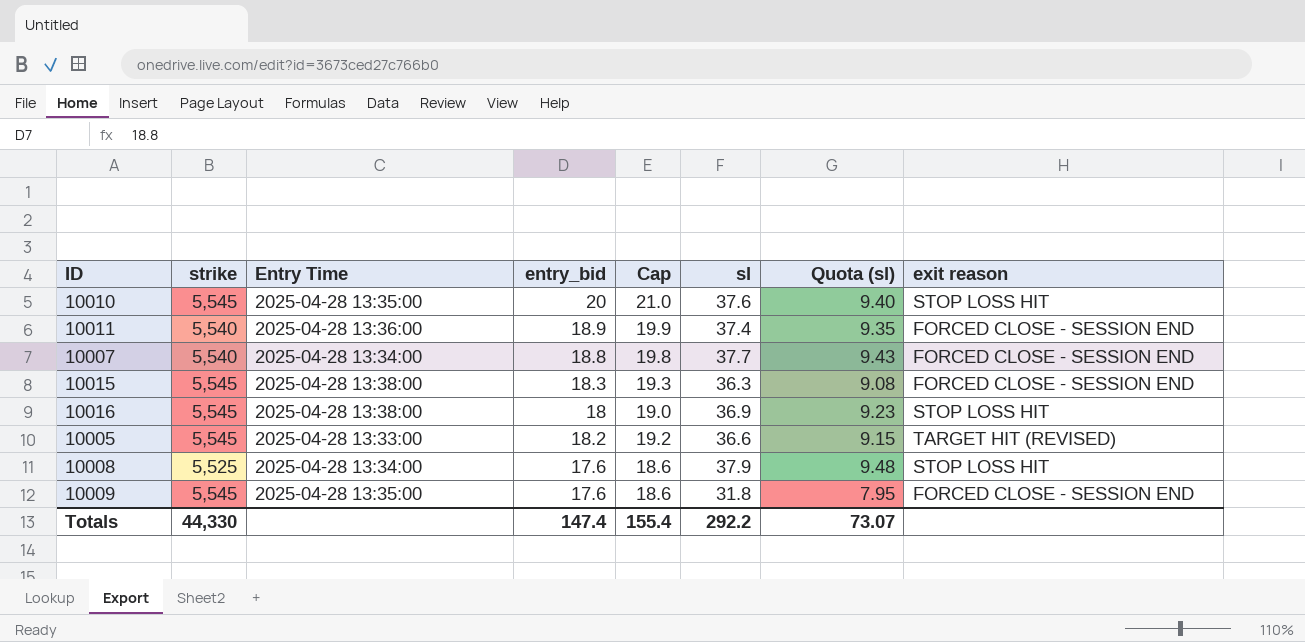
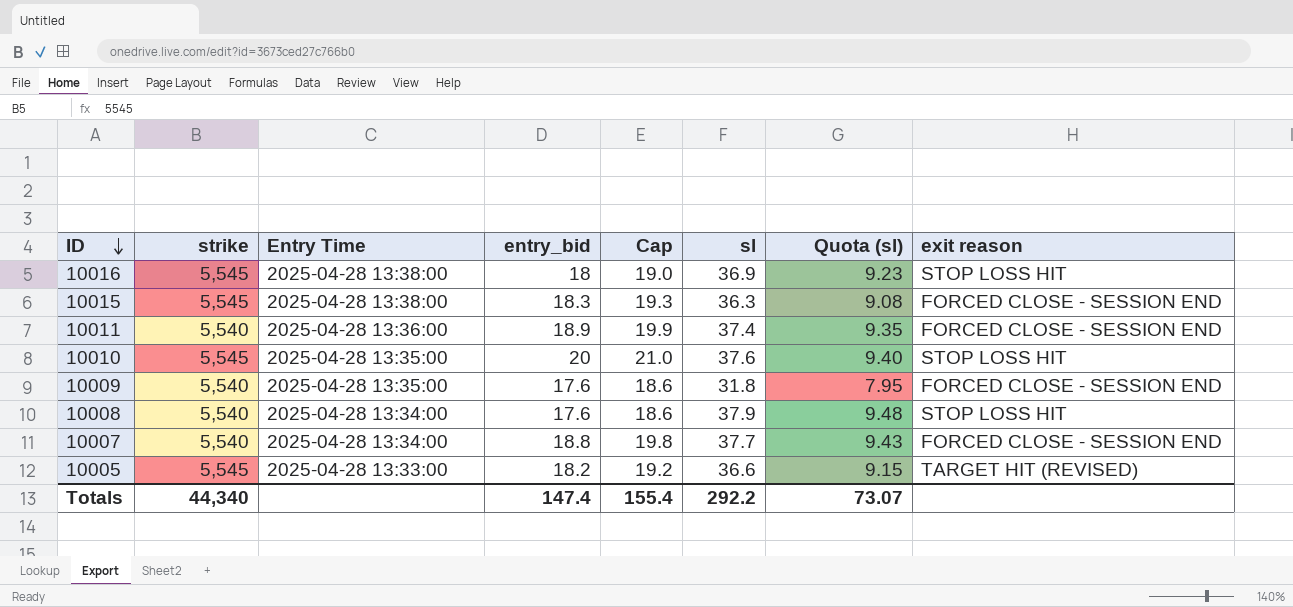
row order: none -> ID descending
10009 | strike: 5,545 -> 5,540
10008 | strike: 5,525 -> 5,540
Totals | strike: 44,330 -> 44,340

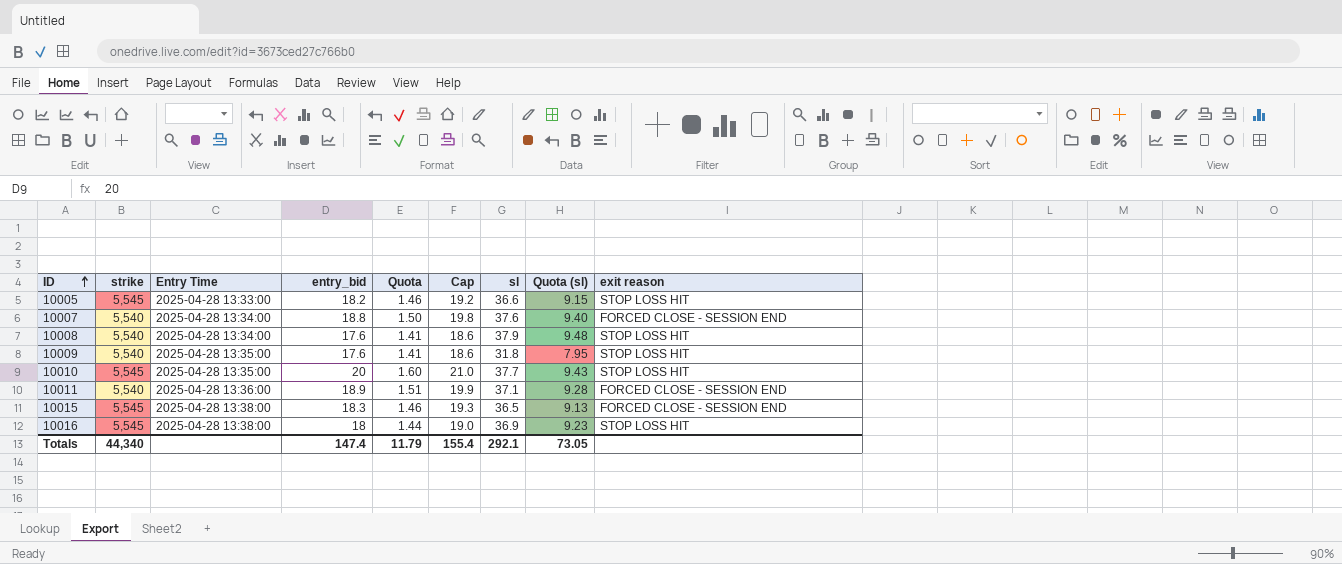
row order: ID descending -> ID ascending
column Quota | formula: none -> [entry_bid] * 0.08
10005 | exit reason: TARGET HIT (REVISED) -> STOP LOSS HIT
10007 | sl: 37.7 -> 37.6
10007 | Quota (sl): 9.43 -> 9.40
10009 | exit reason: FORCED CLOSE - SESSION END -> STOP LOSS HIT
10010 | sl: 37.6 -> 37.7
10010 | Quota (sl): 9.40 -> 9.43
10011 | sl: 37.4 -> 37.1
10011 | Quota (sl): 9.35 -> 9.28
10015 | sl: 36.3 -> 36.5
10015 | Quota (sl): 9.08 -> 9.13
Totals | sl: 292.2 -> 292.1
Totals | Quota (sl): 73.07 -> 73.05

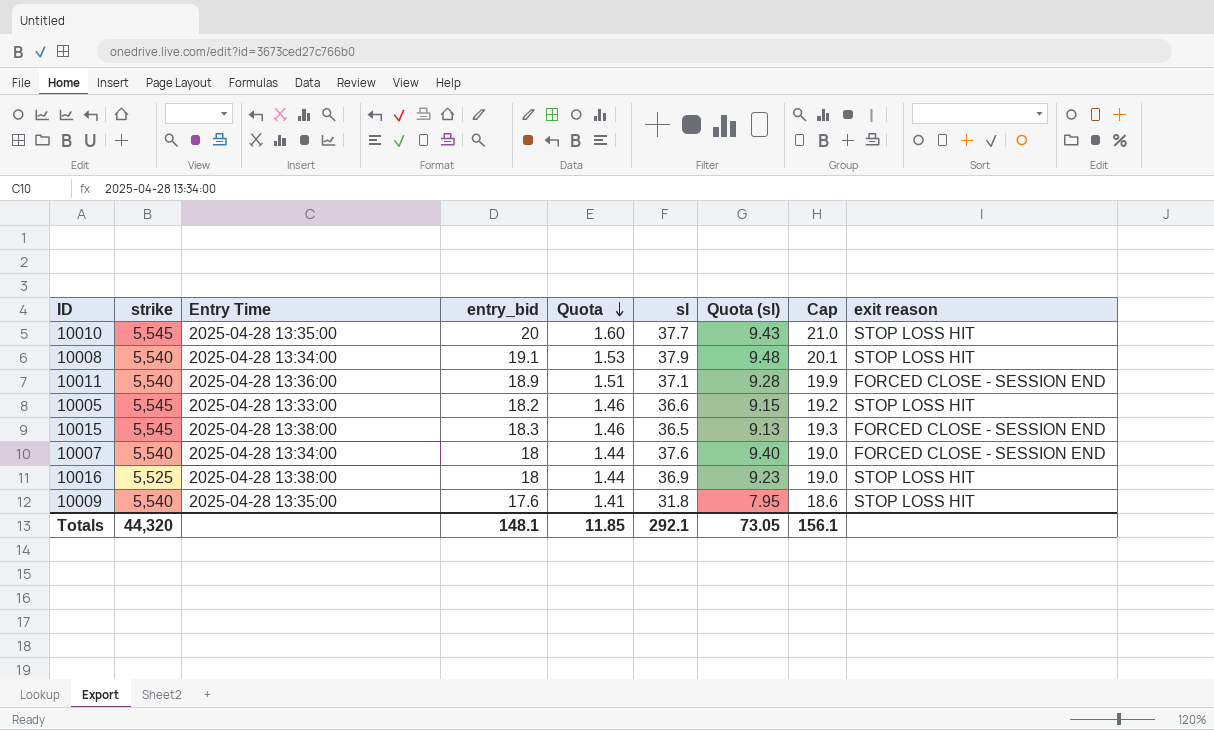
row order: ID ascending -> Quota descending
column Cap | position: 6 -> 8
10008 | entry_bid: 17.6 -> 19.1
10008 | Quota: 1.41 -> 1.53
10008 | Cap: 18.6 -> 20.1
10007 | entry_bid: 18.8 -> 18
10007 | Quota: 1.50 -> 1.44
10007 | Cap: 19.8 -> 19.0
10016 | strike: 5,545 -> 5,525
Totals | strike: 44,340 -> 44,320
Totals | entry_bid: 147.4 -> 148.1
Totals | Quota: 11.79 -> 11.85
Totals | Cap: 155.4 -> 156.1

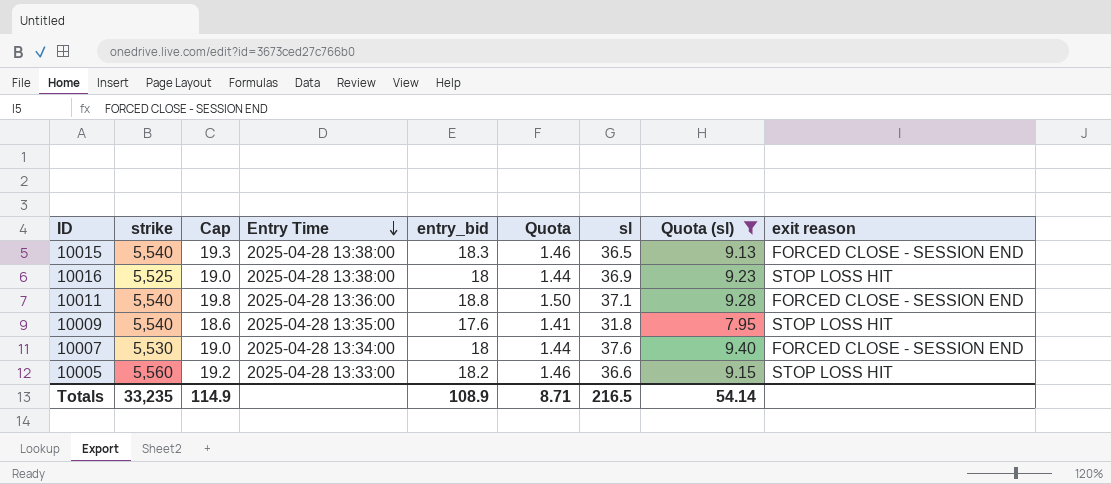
filter: none -> Quota (sl) <= 9.40
row order: Quota descending -> Entry Time descending
column Cap | position: 8 -> 3
10015 | strike: 5,545 -> 5,540
10011 | Cap: 19.9 -> 19.8
10011 | entry_bid: 18.9 -> 18.8
10011 | Quota: 1.51 -> 1.50
10007 | strike: 5,540 -> 5,530
10005 | strike: 5,545 -> 5,560
Totals | strike: 44,320 -> 33,235
Totals | Cap: 156.1 -> 114.9
Totals | entry_bid: 148.1 -> 108.9
Totals | Quota: 11.85 -> 8.71
Totals | sl: 292.1 -> 216.5
Totals | Quota (sl): 73.05 -> 54.14

